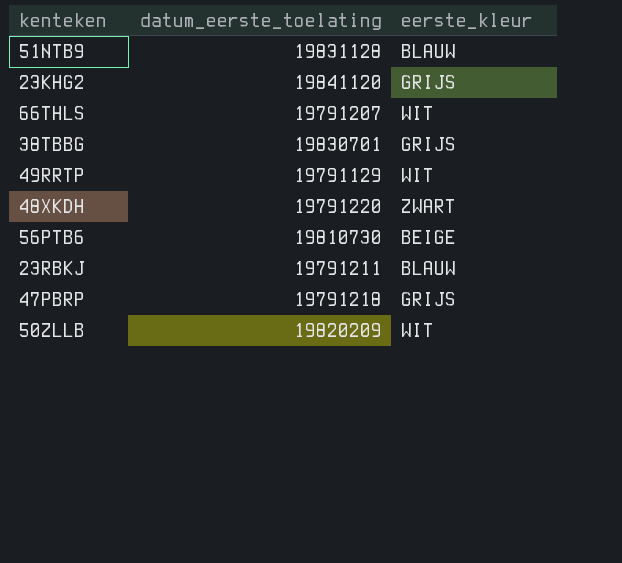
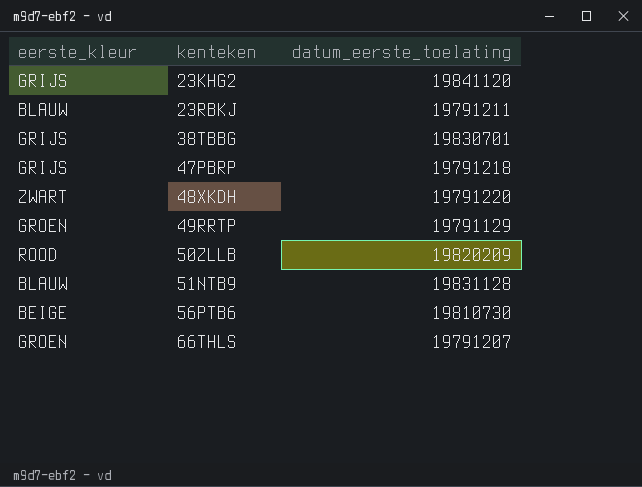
row order: none -> kenteken ascending
column eerste_kleur | position: 3 -> 1
49RRTP | eerste_kleur: WIT -> GROEN
50ZLLB | eerste_kleur: WIT -> ROOD
66THLS | eerste_kleur: WIT -> GROEN

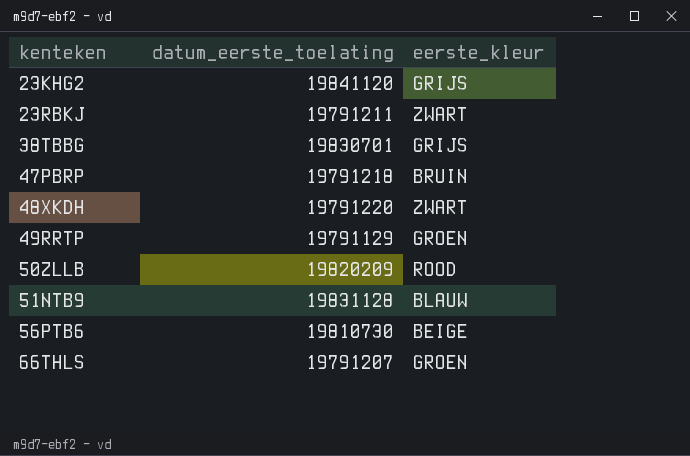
column eerste_kleur | position: 1 -> 3
23RBKJ | eerste_kleur: BLAUW -> ZWART
47PBRP | eerste_kleur: GRIJS -> BRUIN

